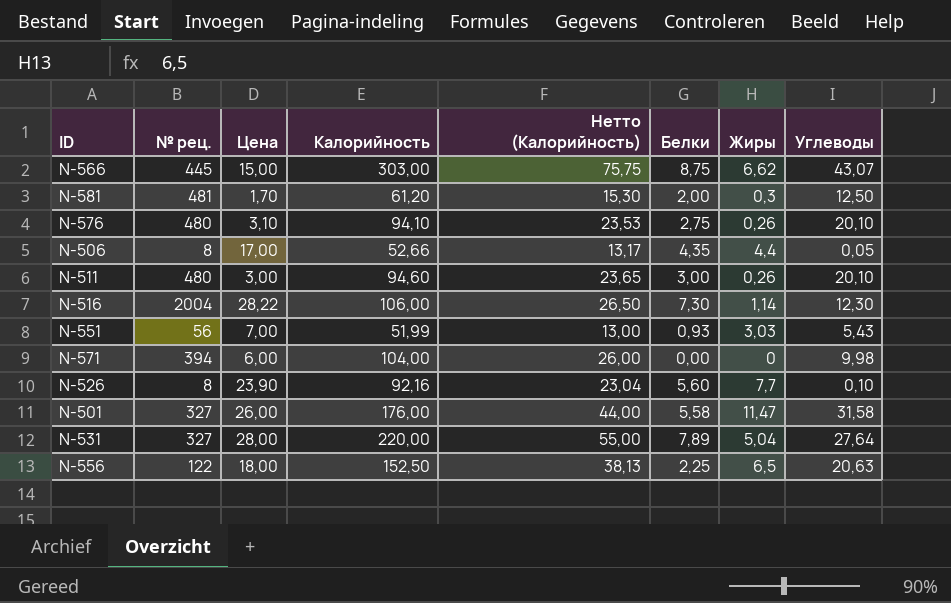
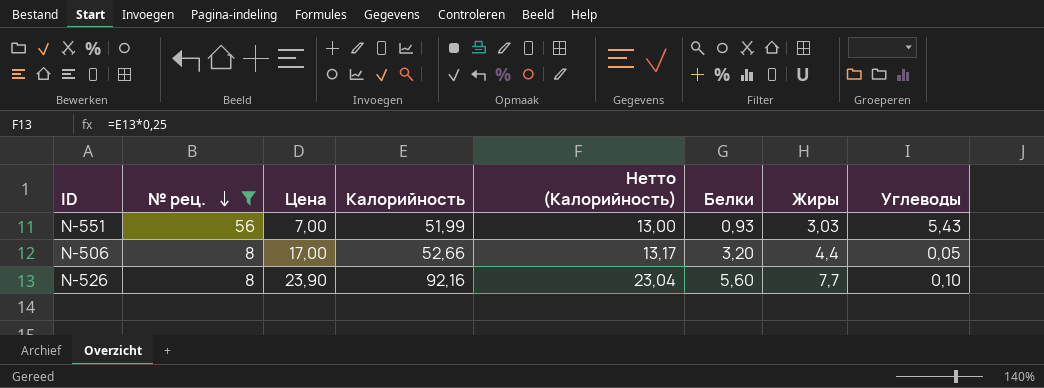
filter: none -> № рец. <= 56
row order: none -> № рец. descending
N-506 | Белки: 4,35 -> 3,20

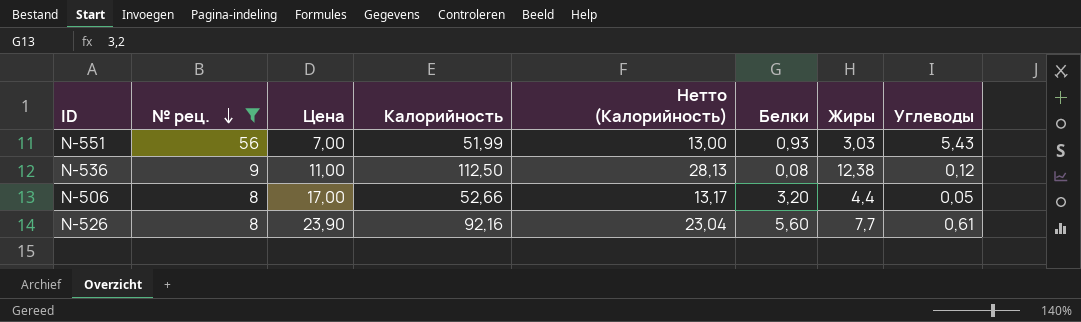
row N-536: none -> 9 | 11,00 | 112,50 | 28,13 | 0,08 | 12,38 | 0,12
N-526 | Углеводы: 0,10 -> 0,61

